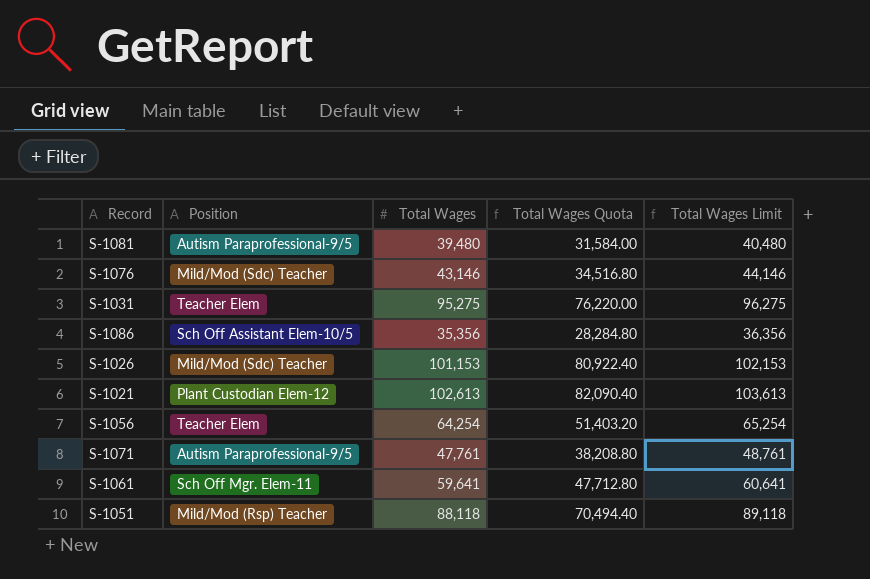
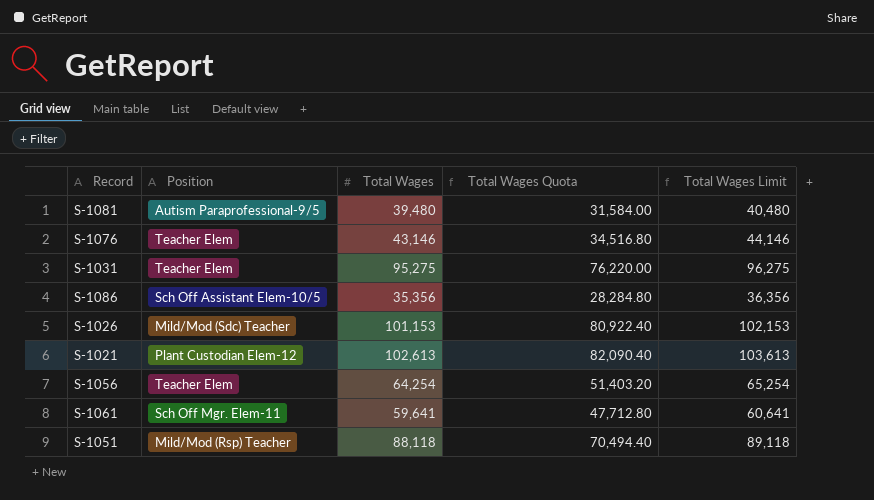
row S-1071: Autism Paraprofessional-9/5 | 47,761 | 38,208.80 | 48,761 -> none
S-1076 | Position: Mild/Mod (Sdc) Teacher -> Teacher Elem

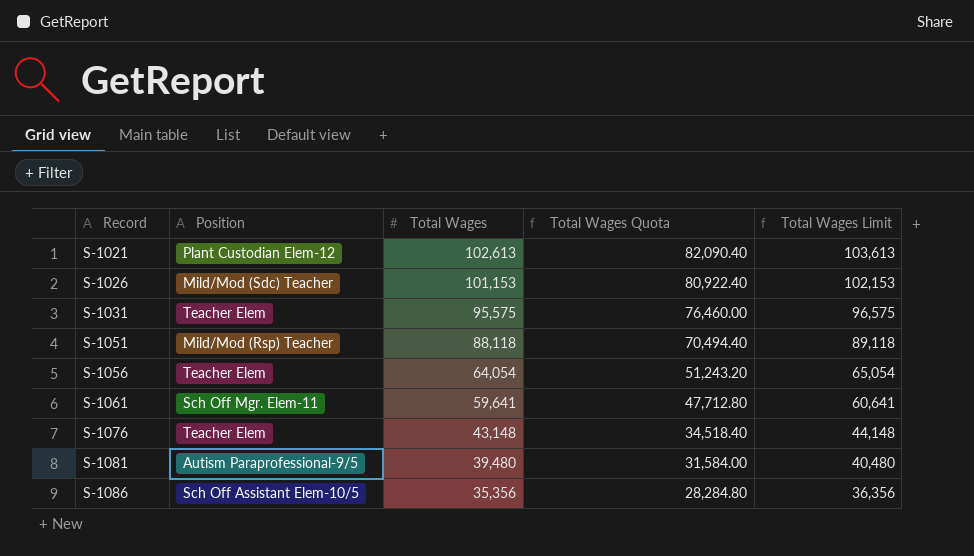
row order: none -> Record ascending
S-1031 | Total Wages: 95,275 -> 95,575
S-1031 | Total Wages Quota: 76,220.00 -> 76,460.00
S-1031 | Total Wages Limit: 96,275 -> 96,575
S-1056 | Total Wages: 64,254 -> 64,054
S-1056 | Total Wages Quota: 51,403.20 -> 51,243.20
S-1056 | Total Wages Limit: 65,254 -> 65,054
S-1076 | Total Wages: 43,146 -> 43,148
S-1076 | Total Wages Quota: 34,516.80 -> 34,518.40
S-1076 | Total Wages Limit: 44,146 -> 44,148

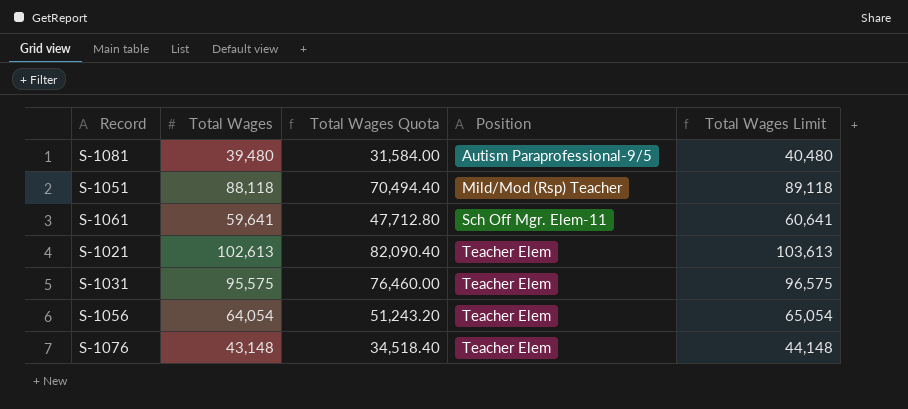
row order: Record ascending -> Position ascending
column Position | position: 2 -> 4
row S-1026: Mild/Mod (Sdc) Teacher | 101,153 | 80,922.40 | 102,153 -> none
row S-1086: Sch Off Assistant Elem-10/5 | 35,356 | 28,284.80 | 36,356 -> none
S-1021 | Position: Plant Custodian Elem-12 -> Teacher Elem

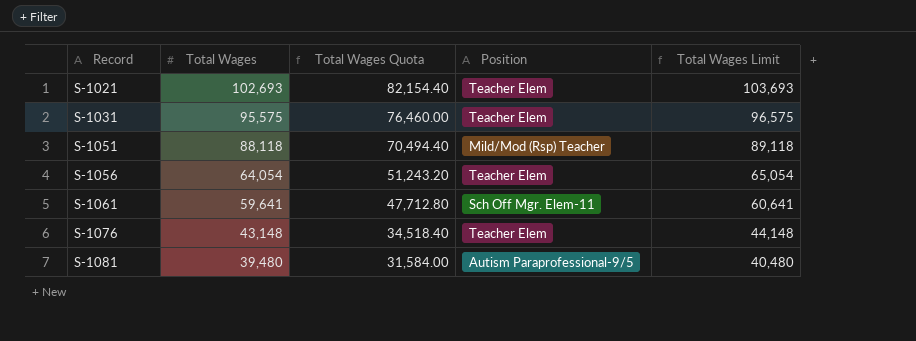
row order: Position ascending -> Record ascending
S-1021 | Total Wages: 102,613 -> 102,693
S-1021 | Total Wages Quota: 82,090.40 -> 82,154.40
S-1021 | Total Wages Limit: 103,613 -> 103,693

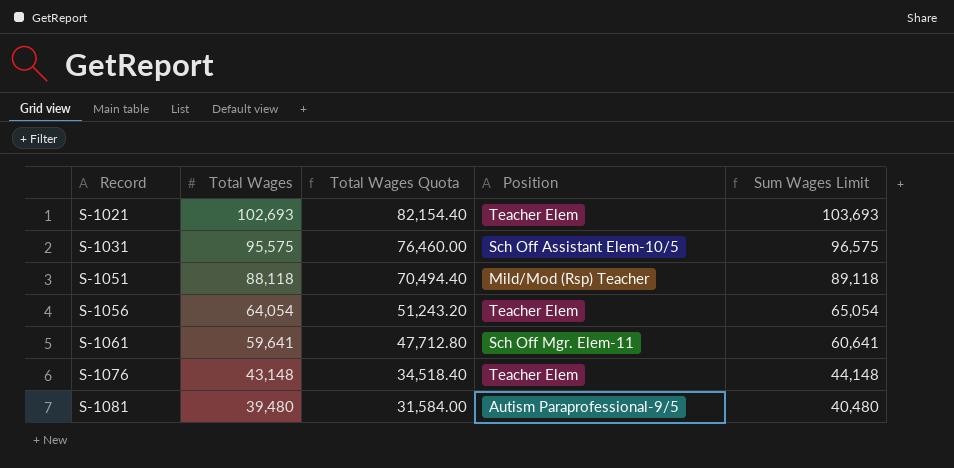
column name: Total Wages Limit -> Sum Wages Limit
S-1031 | Position: Teacher Elem -> Sch Off Assistant Elem-10/5

